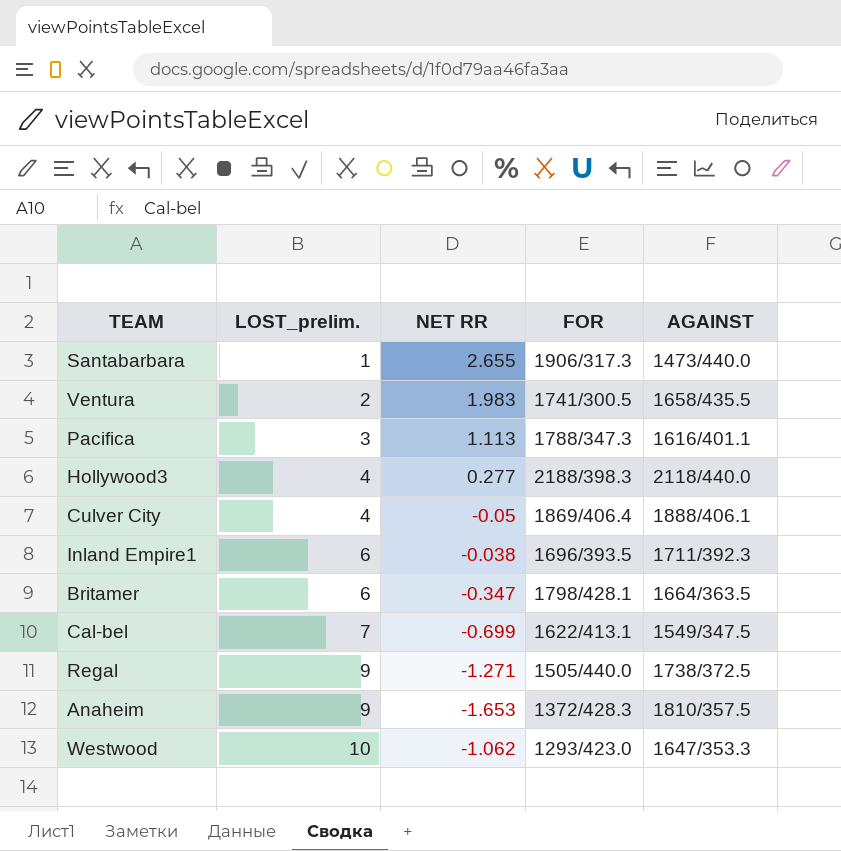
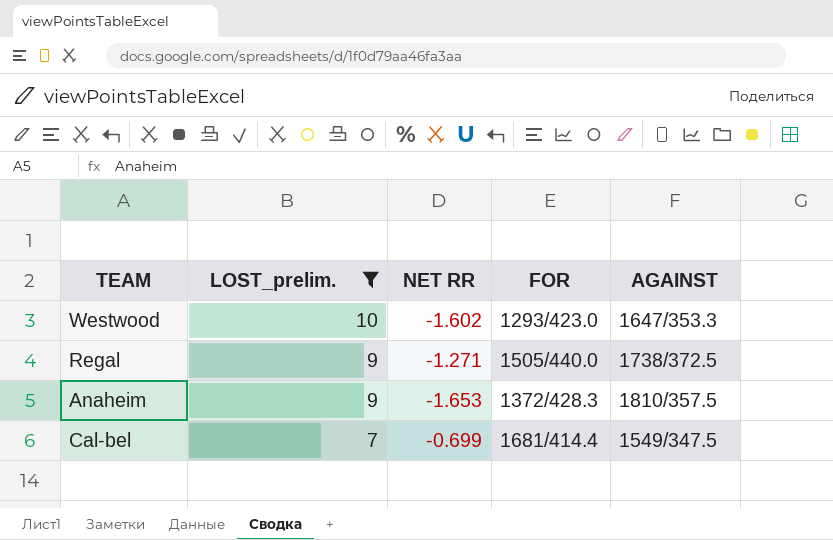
filter: none -> LOST_prelim. >= 7
row order: LOST_prelim. ascending -> LOST_prelim. descending
Westwood | NET RR: -1.062 -> -1.602
Cal-bel | FOR: 1622/413.1 -> 1681/414.4

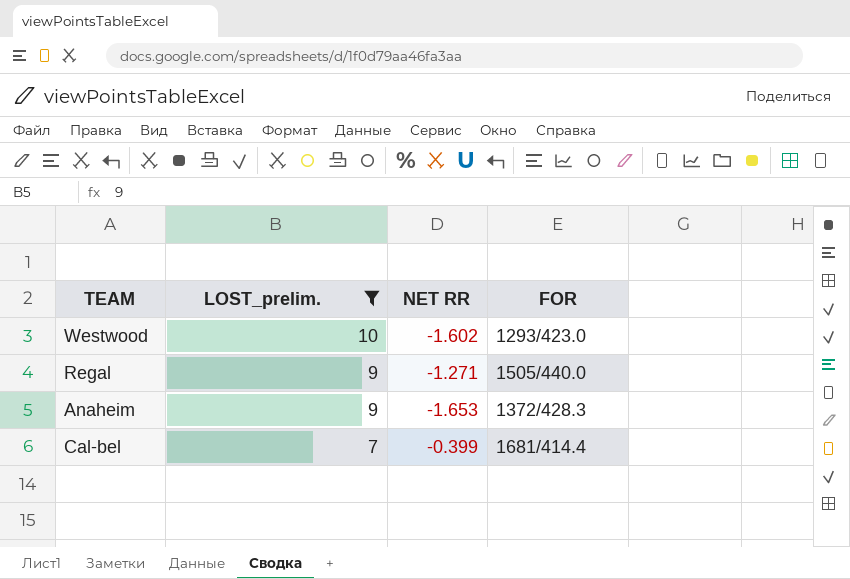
column AGAINST | position: 5 -> none
Cal-bel | NET RR: -0.699 -> -0.399

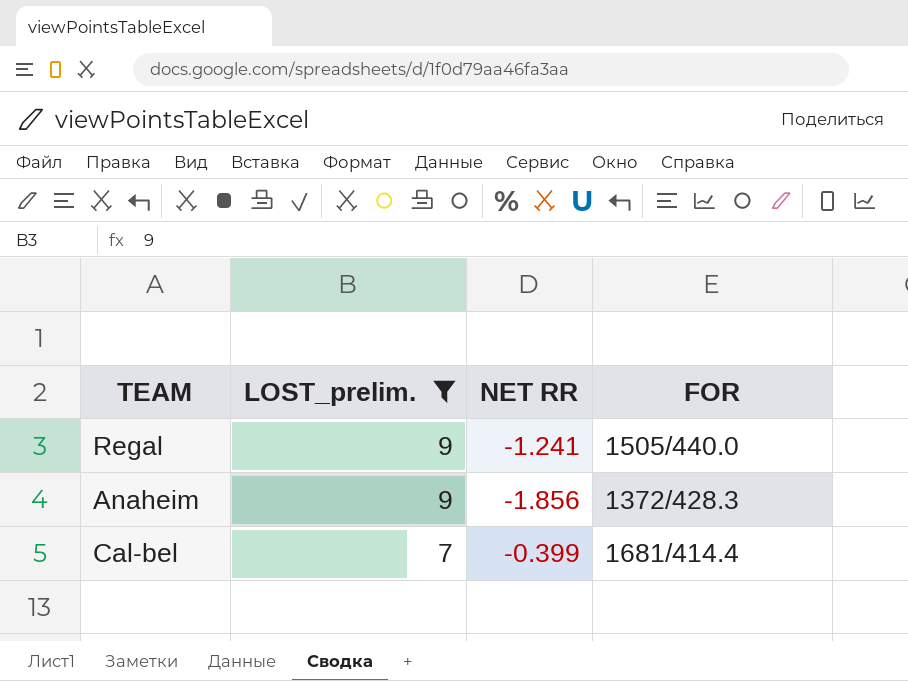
row Westwood: 10 | -1.602 | 1293/423.0 -> none
Regal | NET RR: -1.271 -> -1.241
Anaheim | NET RR: -1.653 -> -1.856

